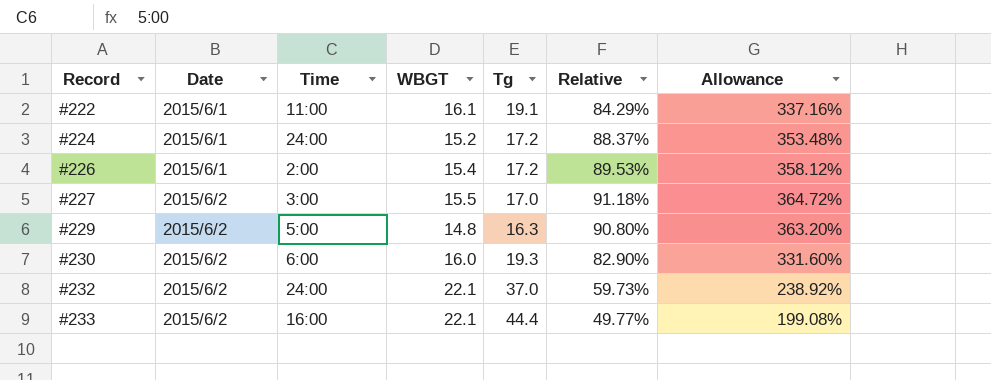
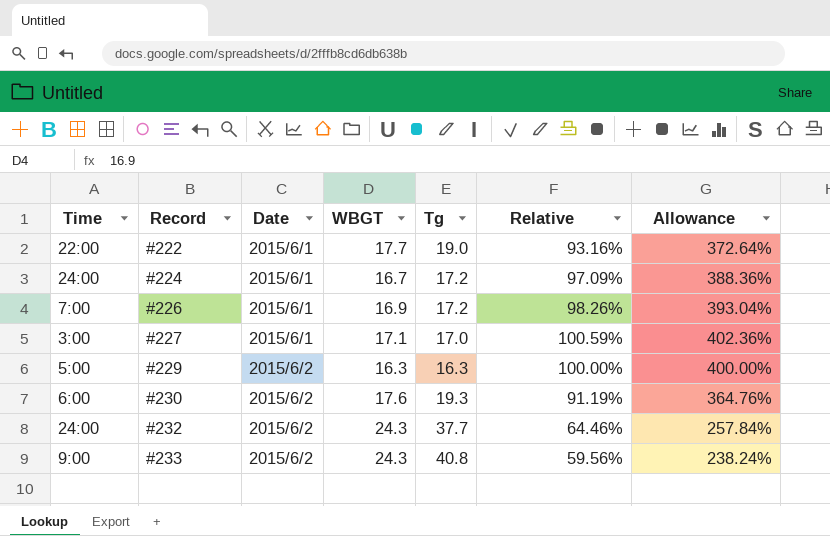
column Time | position: 3 -> 1
#222 | Time: 11:00 -> 22:00
#222 | WBGT: 16.1 -> 17.7
#222 | Tg: 19.1 -> 19.0
#222 | Relative: 84.29% -> 93.16%
#222 | Allowance: 337.16% -> 372.64%
#224 | WBGT: 15.2 -> 16.7
#224 | Relative: 88.37% -> 97.09%
#224 | Allowance: 353.48% -> 388.36%
#226 | Time: 2:00 -> 7:00
#226 | WBGT: 15.4 -> 16.9
#226 | Relative: 89.53% -> 98.26%
#226 | Allowance: 358.12% -> 393.04%
#227 | Date: 2015/6/2 -> 2015/6/1
#227 | WBGT: 15.5 -> 17.1
#227 | Relative: 91.18% -> 100.59%
#227 | Allowance: 364.72% -> 402.36%
#229 | WBGT: 14.8 -> 16.3
#229 | Relative: 90.80% -> 100.00%
#229 | Allowance: 363.20% -> 400.00%
#230 | WBGT: 16.0 -> 17.6
#230 | Relative: 82.90% -> 91.19%
#230 | Allowance: 331.60% -> 364.76%
#232 | WBGT: 22.1 -> 24.3
#232 | Tg: 37.0 -> 37.7
#232 | Relative: 59.73% -> 64.46%
#232 | Allowance: 238.92% -> 257.84%
#233 | Time: 16:00 -> 9:00
#233 | WBGT: 22.1 -> 24.3
#233 | Tg: 44.4 -> 40.8
#233 | Relative: 49.77% -> 59.56%
#233 | Allowance: 199.08% -> 238.24%

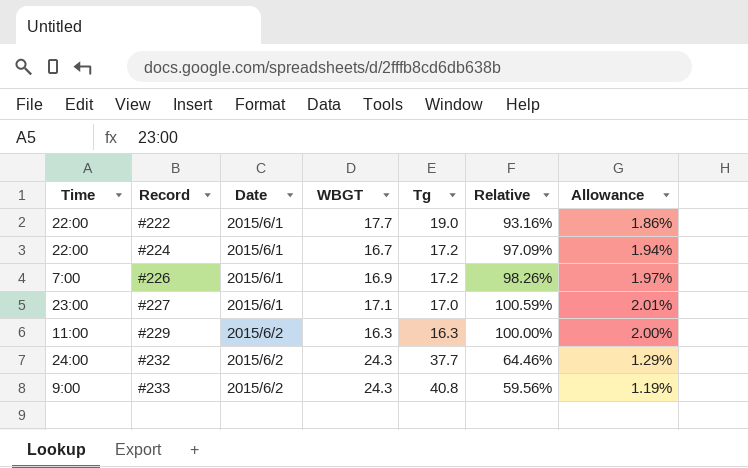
column Allowance | formula: [Relative] * 4 -> [Relative] * 0.02
row #230: 6:00 | 2015/6/2 | 17.6 | 19.3 | 91.19% | 364.76% -> none
#224 | Time: 24:00 -> 22:00
#227 | Time: 3:00 -> 23:00
#229 | Time: 5:00 -> 11:00

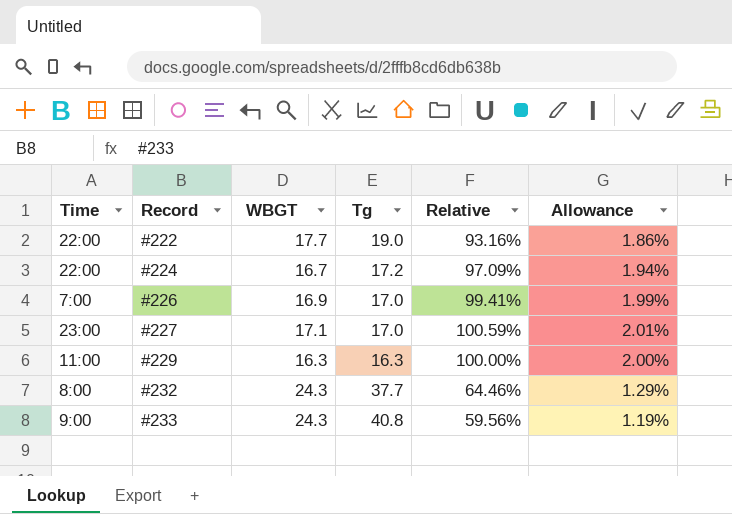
column Date | position: 3 -> none
#226 | Tg: 17.2 -> 17.0
#226 | Relative: 98.26% -> 99.41%
#226 | Allowance: 1.97% -> 1.99%
#232 | Time: 24:00 -> 8:00

